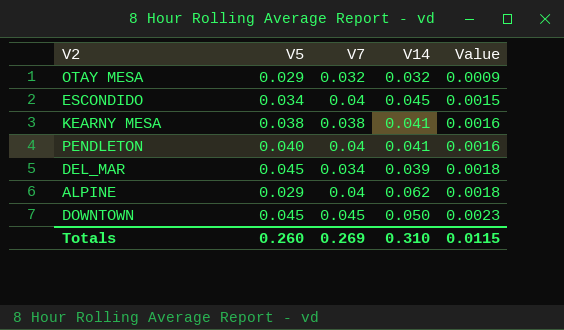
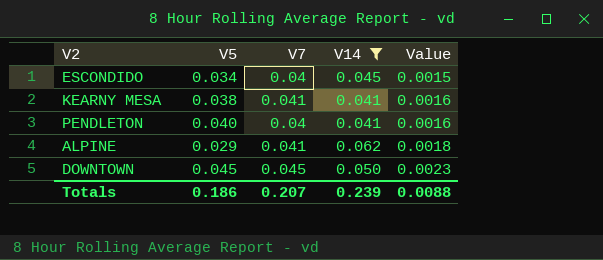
filter: none -> V14 >= 0.041
KEARNY MESA | V7: 0.038 -> 0.041
ALPINE | V7: 0.04 -> 0.041
Totals | V5: 0.260 -> 0.186
Totals | V7: 0.269 -> 0.207
Totals | V14: 0.310 -> 0.239
Totals | Value: 0.0115 -> 0.0088

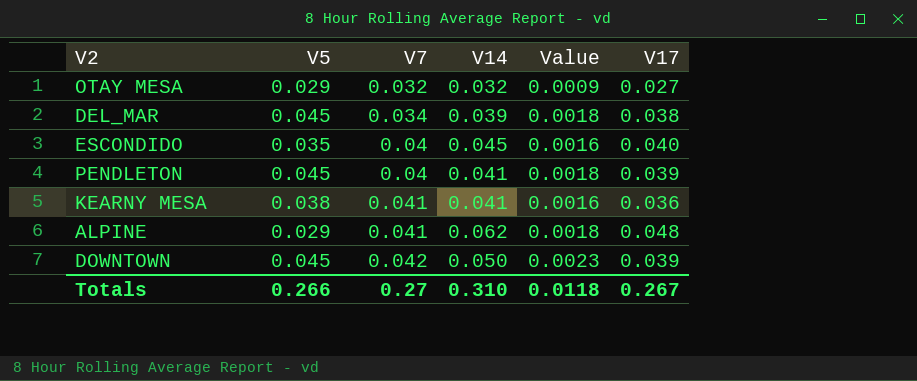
filter: V14 >= 0.041 -> none
row order: Value ascending -> V7 ascending
column V17 | position: none -> 6
ESCONDIDO | V5: 0.034 -> 0.035
ESCONDIDO | Value: 0.0015 -> 0.0016
PENDLETON | V5: 0.040 -> 0.045
PENDLETON | Value: 0.0016 -> 0.0018
DOWNTOWN | V7: 0.045 -> 0.042
Totals | V5: 0.186 -> 0.266
Totals | V7: 0.207 -> 0.27
Totals | V14: 0.239 -> 0.310
Totals | Value: 0.0088 -> 0.0118

